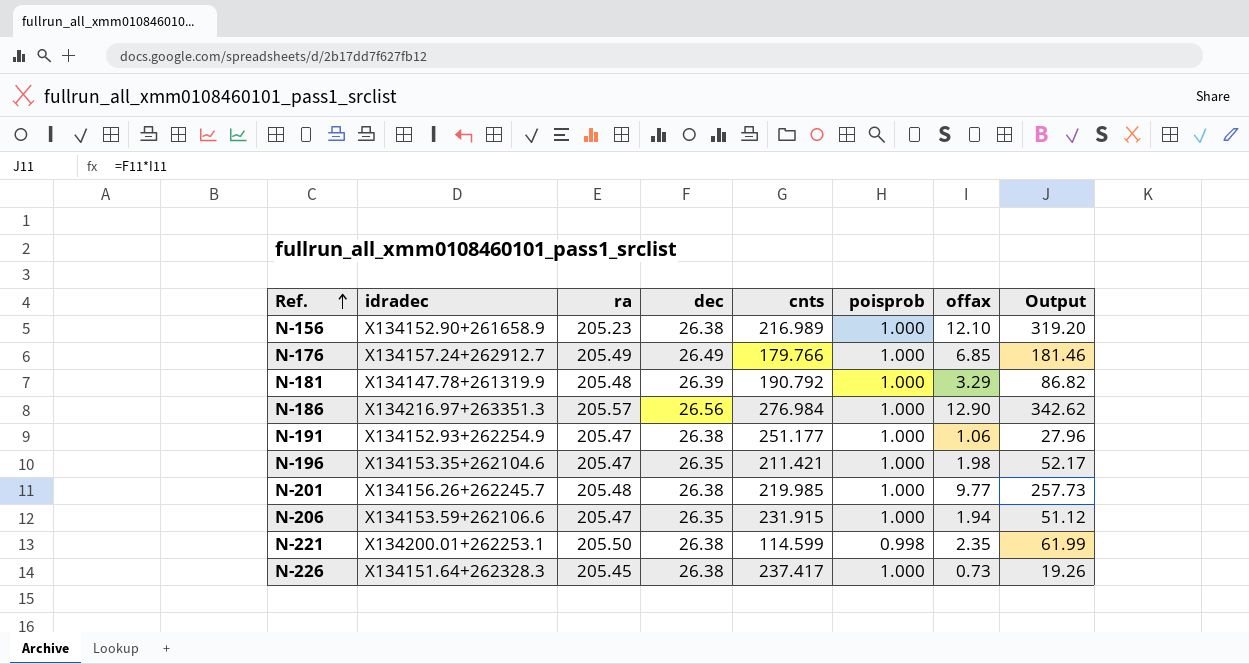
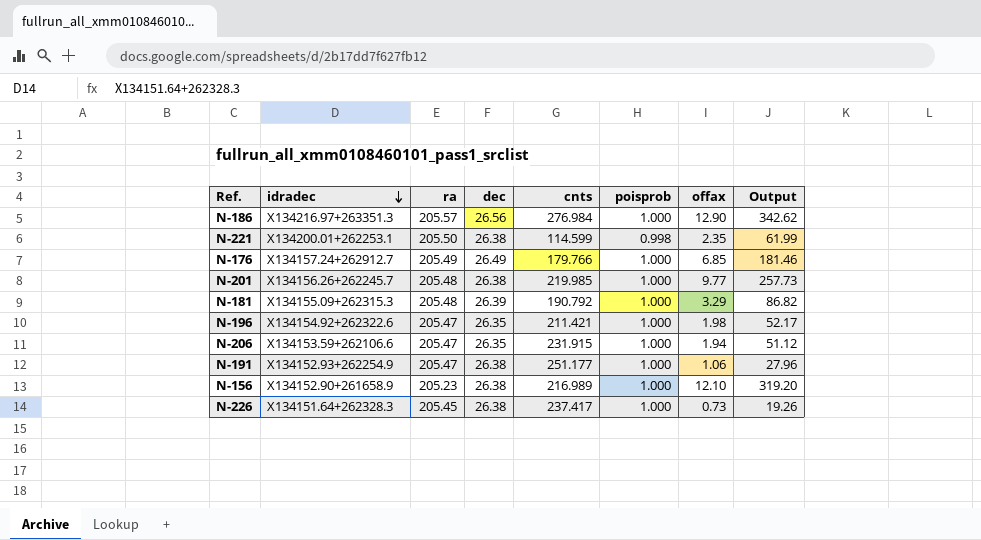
row order: Ref. ascending -> idradec descending
N-181 | idradec: X134147.78+261319.9 -> X134155.09+262315.3
N-196 | idradec: X134153.35+262104.6 -> X134154.92+262322.6

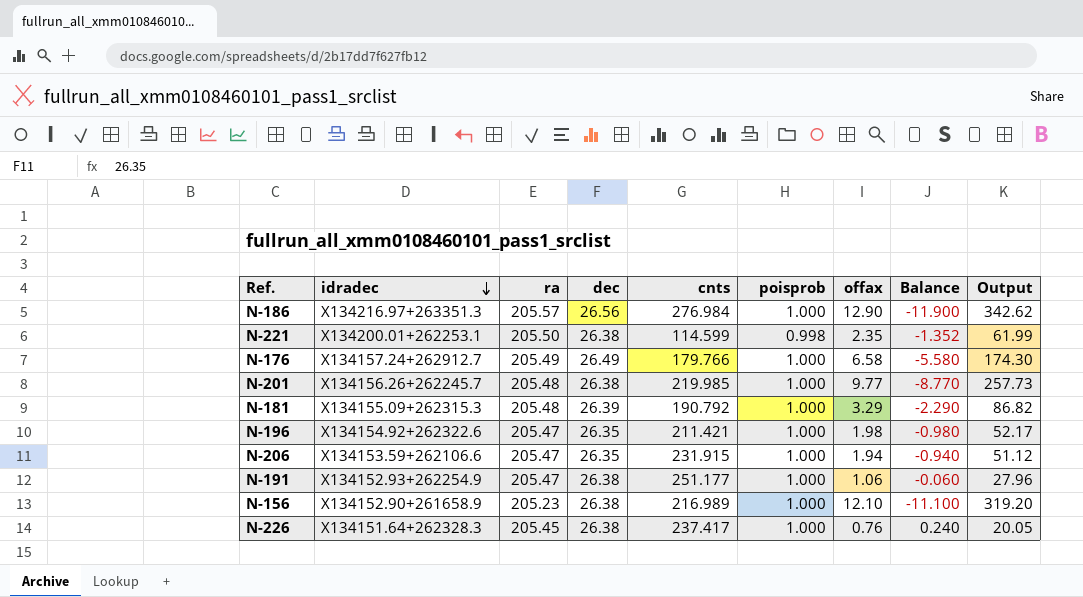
column Balance | formula: none -> [poisprob] - [offax]
N-176 | offax: 6.85 -> 6.58
N-176 | Output: 181.46 -> 174.30
N-226 | offax: 0.73 -> 0.76
N-226 | Output: 19.26 -> 20.05

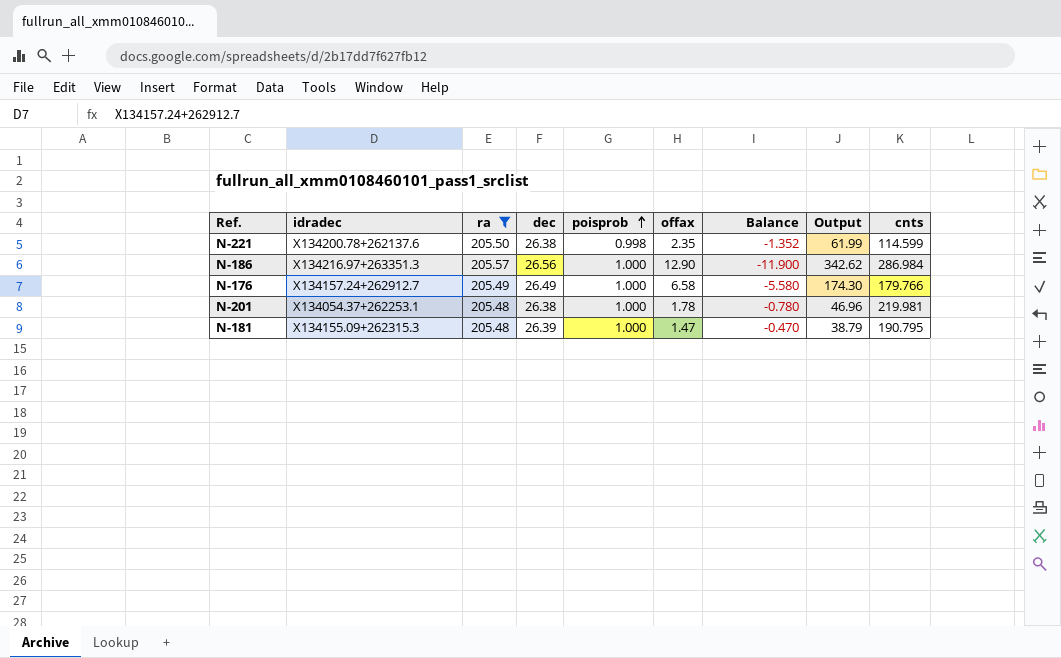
filter: none -> ra >= 205.48
row order: idradec descending -> poisprob ascending
column cnts | position: 5 -> 9
N-221 | idradec: X134200.01+262253.1 -> X134200.78+262137.6
N-186 | cnts: 276.984 -> 286.984
N-201 | idradec: X134156.26+262245.7 -> X134054.37+262253.1
N-201 | offax: 9.77 -> 1.78
N-201 | Balance: -8.770 -> -0.780
N-201 | Output: 257.73 -> 46.96
N-201 | cnts: 219.985 -> 219.981
N-181 | offax: 3.29 -> 1.47
N-181 | Balance: -2.290 -> -0.470
N-181 | Output: 86.82 -> 38.79
N-181 | cnts: 190.792 -> 190.795

